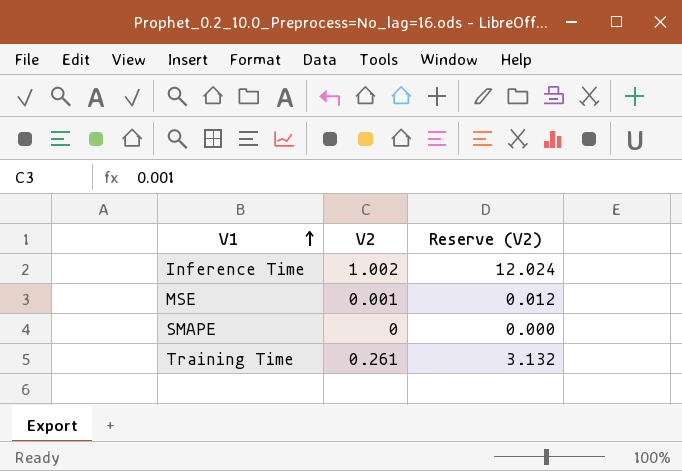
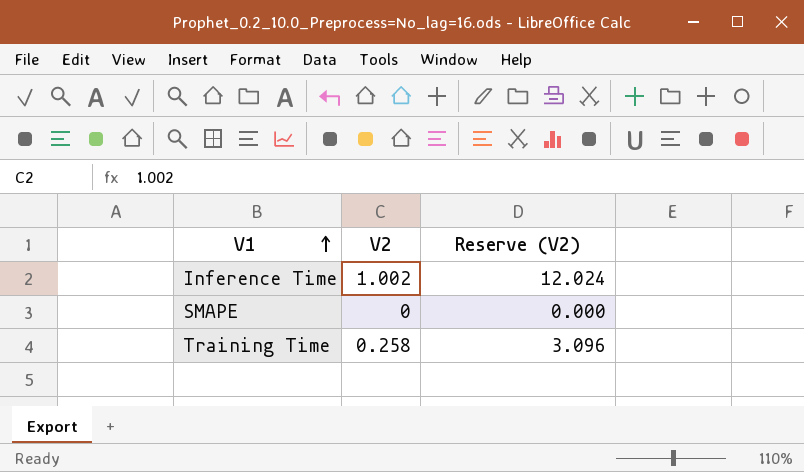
row MSE: 0.001 | 0.012 -> none
Training Time | V2: 0.261 -> 0.258
Training Time | Reserve (V2): 3.132 -> 3.096

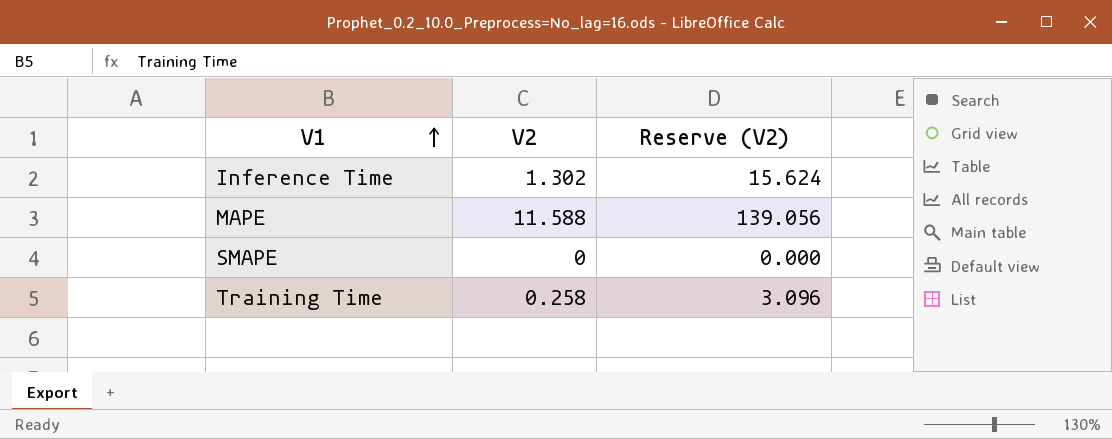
Inference Time | V2: 1.002 -> 1.302
Inference Time | Reserve (V2): 12.024 -> 15.624
row MAPE: none -> 11.588 | 139.056

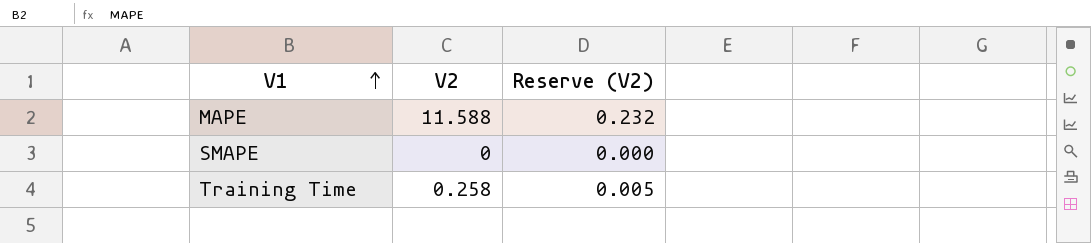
column Reserve (V2) | formula: [V2] * 12 -> [V2] * 0.02
row Inference Time: 1.302 | 15.624 -> none

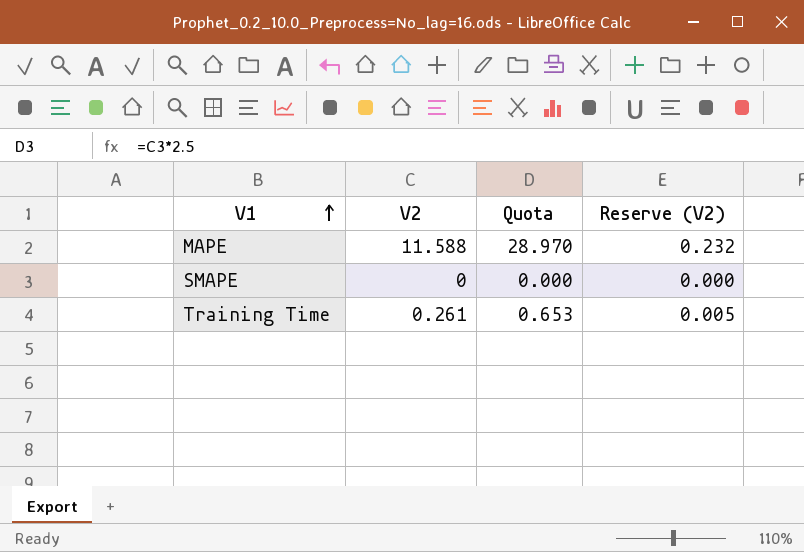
column Quota | formula: none -> [V2] * 2.5
Training Time | V2: 0.258 -> 0.261

